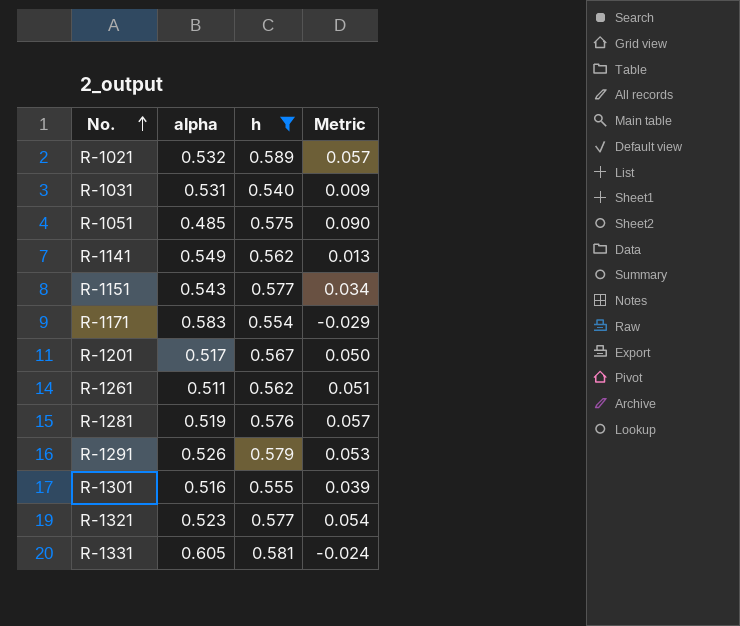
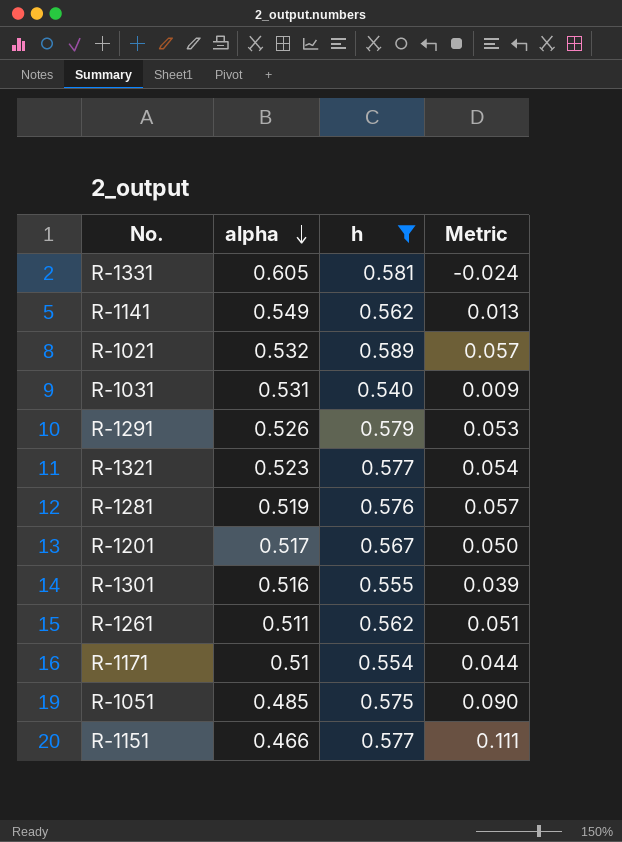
row order: No. ascending -> alpha descending
R-1171 | alpha: 0.583 -> 0.51
R-1171 | Metric: -0.029 -> 0.044
R-1151 | alpha: 0.543 -> 0.466
R-1151 | Metric: 0.034 -> 0.111

